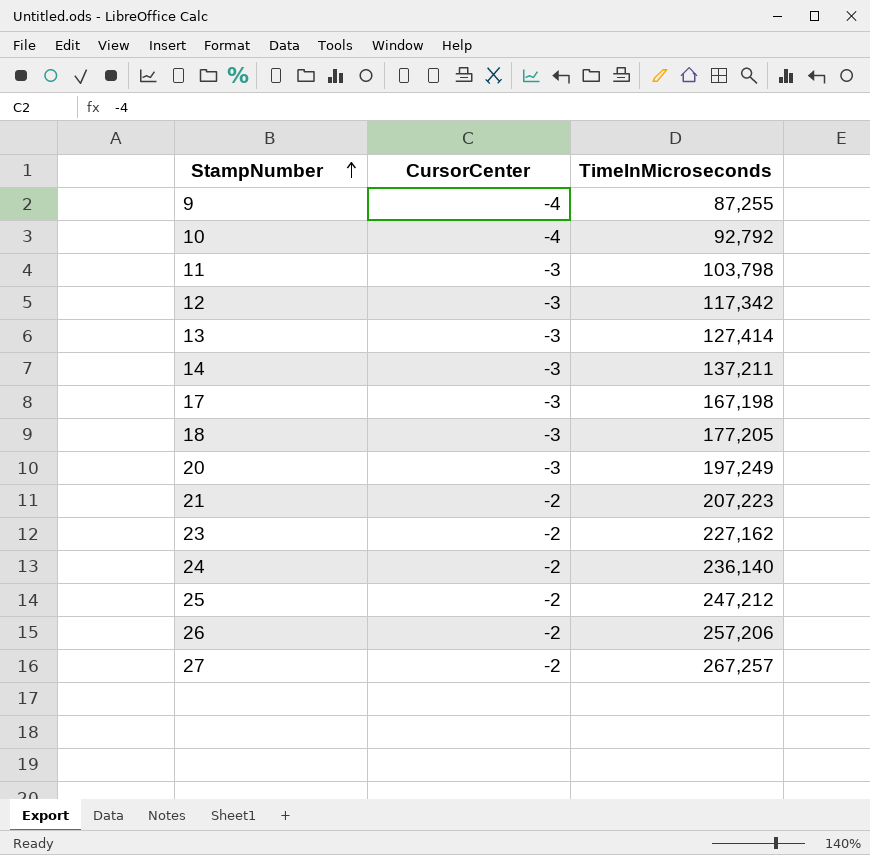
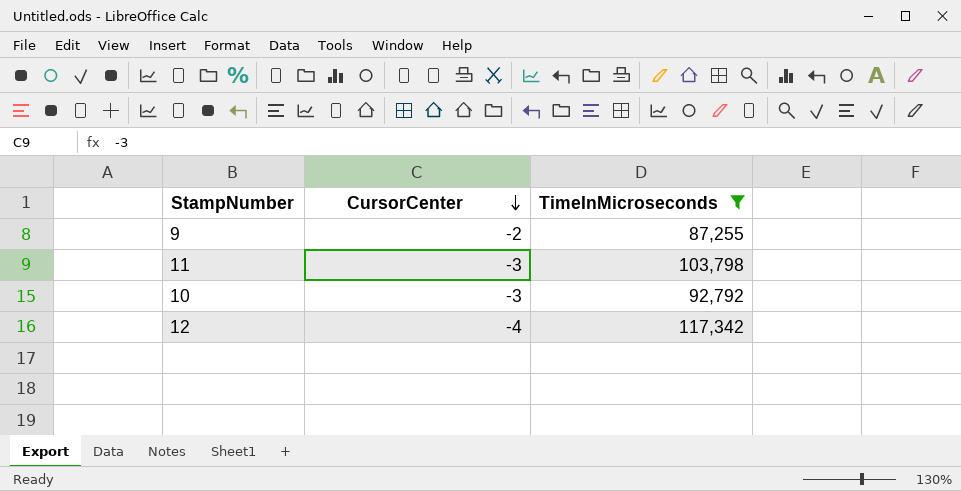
filter: none -> TimeInMicroseconds <= 117,342
row order: StampNumber ascending -> CursorCenter descending
9 | CursorCenter: -4 -> -2
10 | CursorCenter: -4 -> -3
12 | CursorCenter: -3 -> -4

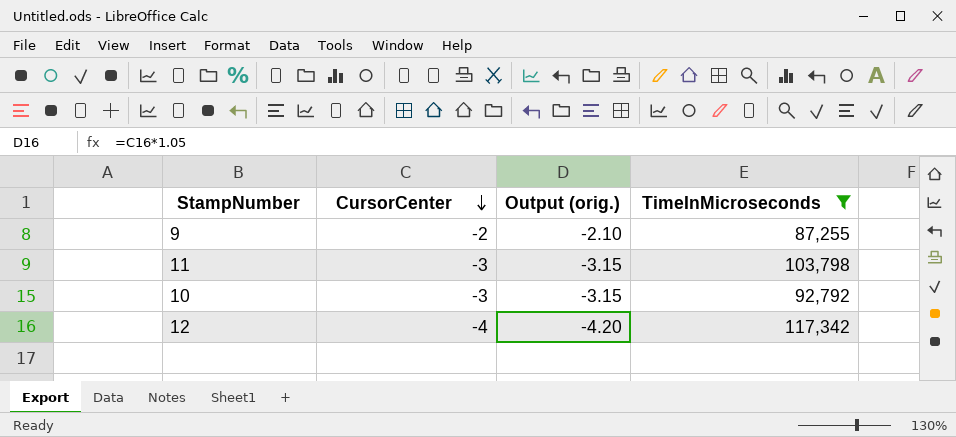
column Output (orig.) | formula: none -> [CursorCenter] * 1.05

